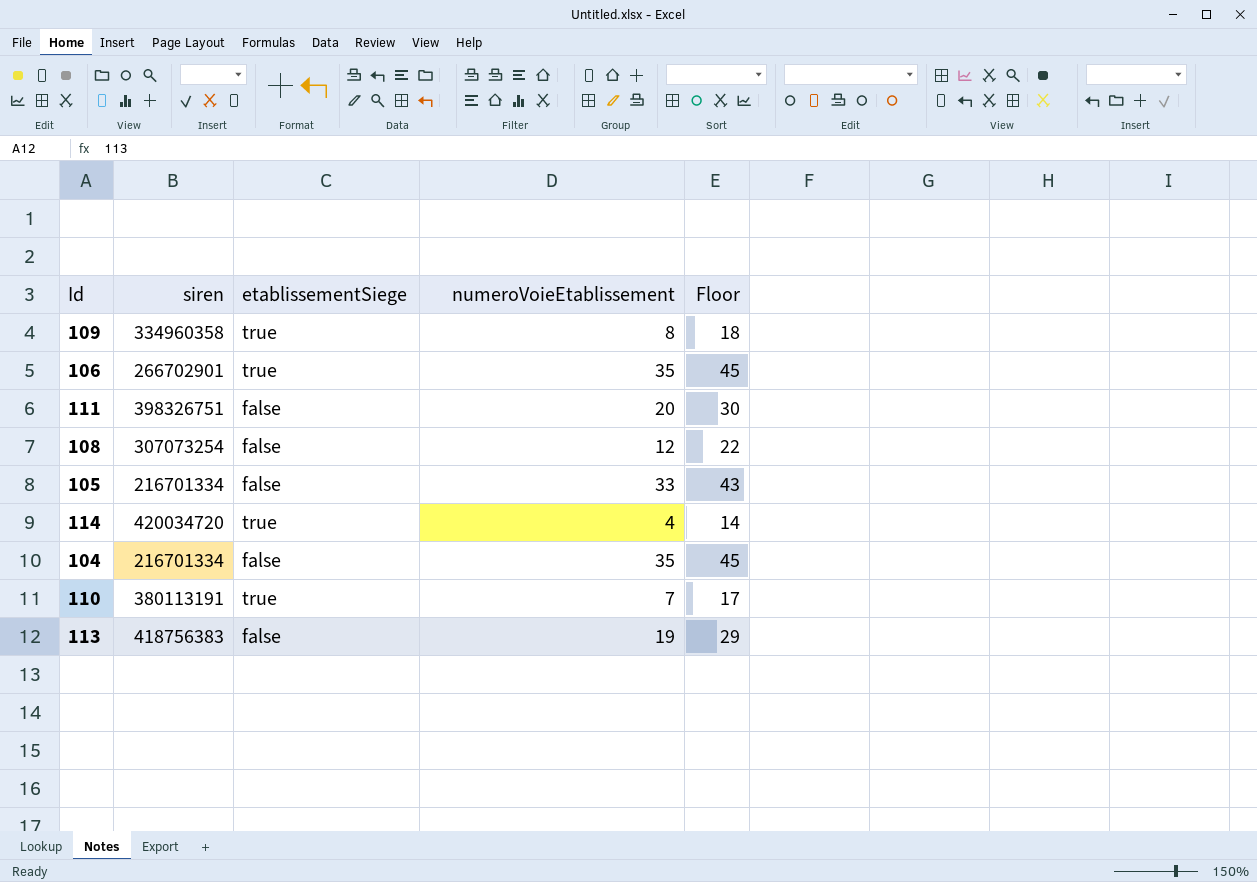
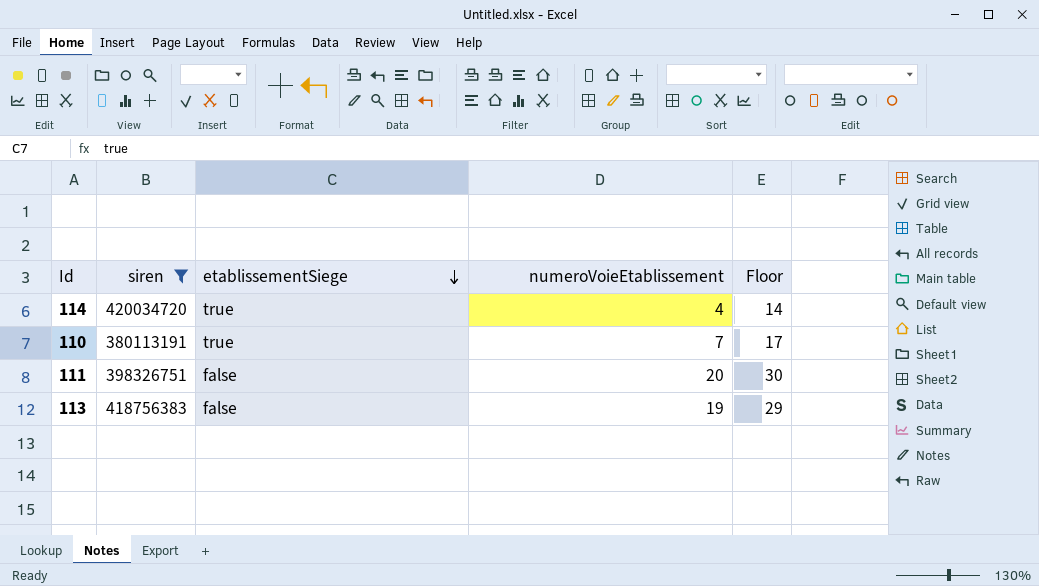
filter: none -> siren >= 380113191
row order: none -> etablissementSiege descending

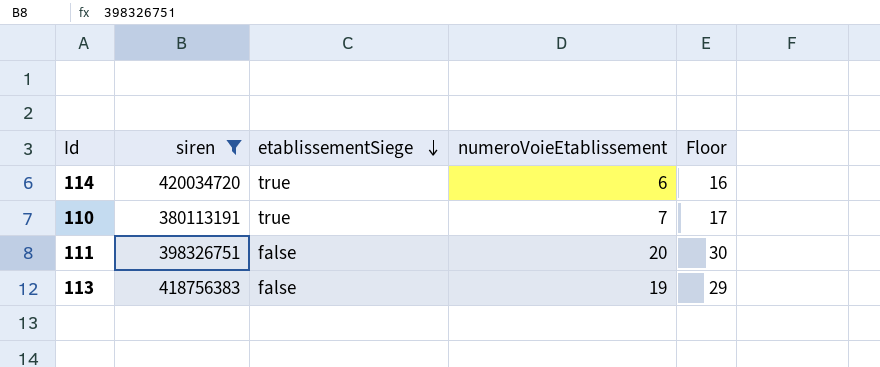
114 | numeroVoieEtablissement: 4 -> 6
114 | Floor: 14 -> 16

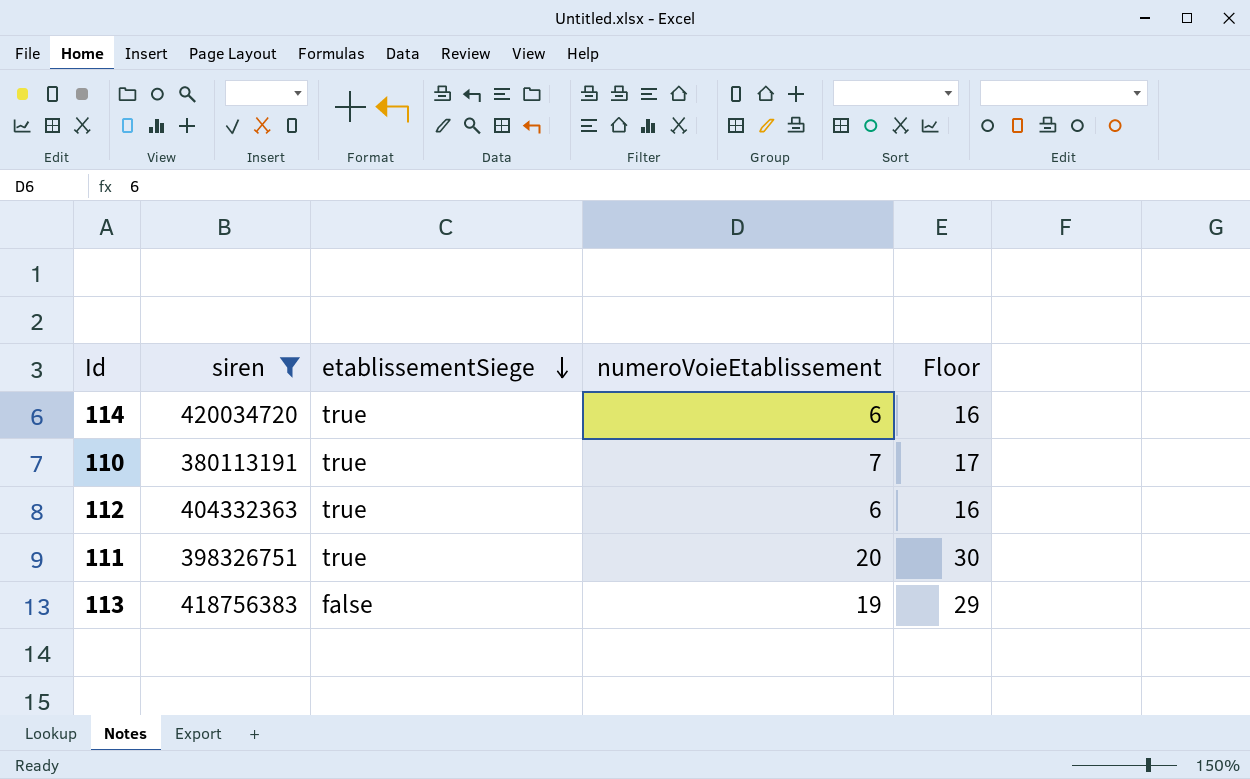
row 112: none -> 404332363 | true | 6 | 16
111 | etablissementSiege: false -> true

